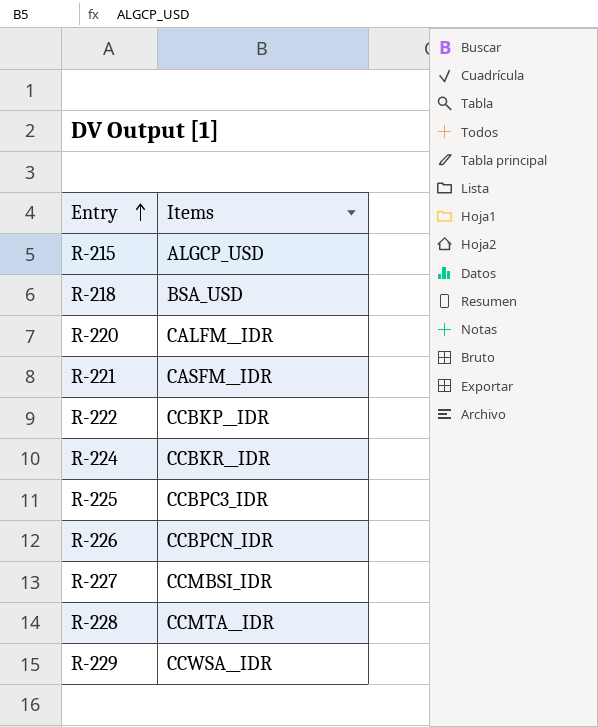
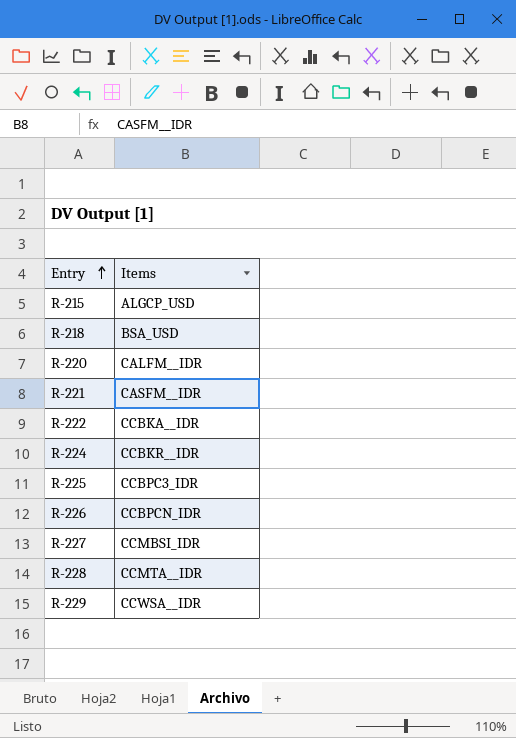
R-222 | Items: CCBKP__IDR -> CCBKA__IDR

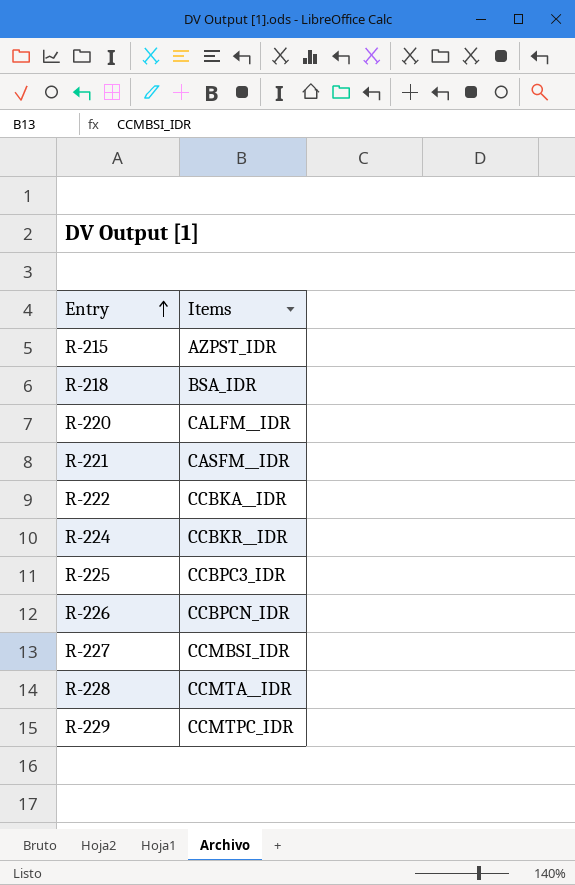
R-215 | Items: ALGCP_USD -> AZPST_IDR
R-218 | Items: BSA_USD -> BSA_IDR
R-229 | Items: CCWSA__IDR -> CCMTPC_IDR

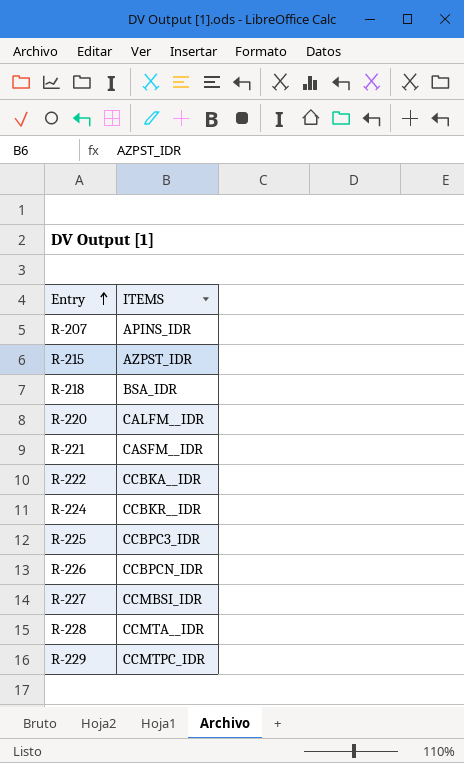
column name: Items -> ITEMS
row R-207: none -> APINS_IDR

